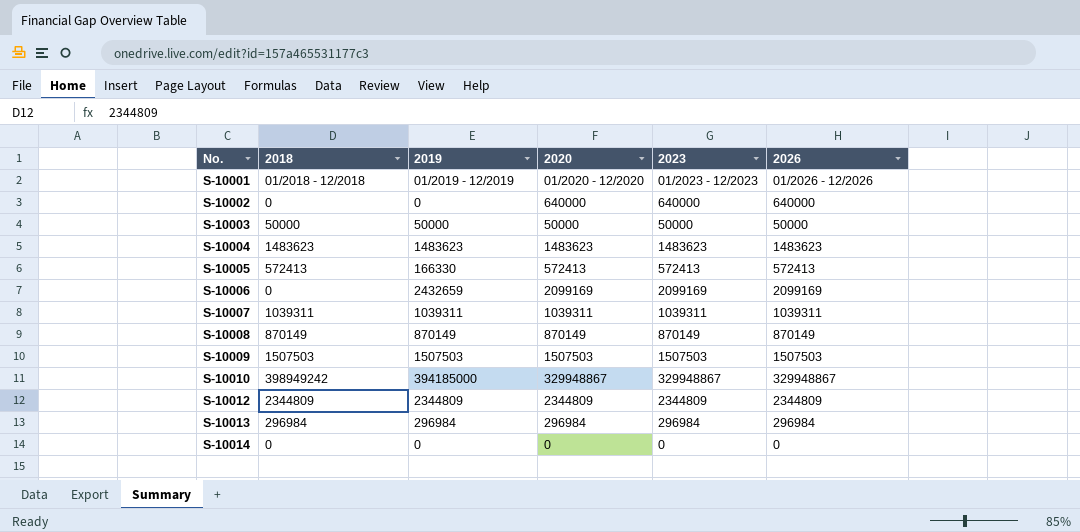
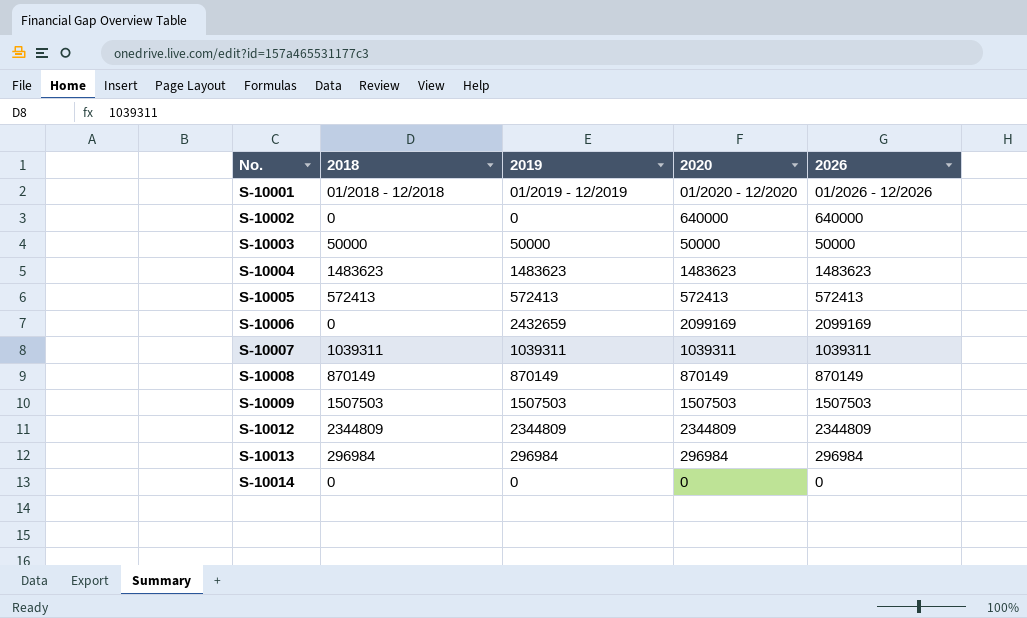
column 2023 | position: 5 -> none
row S-10010: 398949242 | 394185000 | 329948867 | 329948867 | 329948867 -> none
S-10005 | 2019: 166330 -> 572413

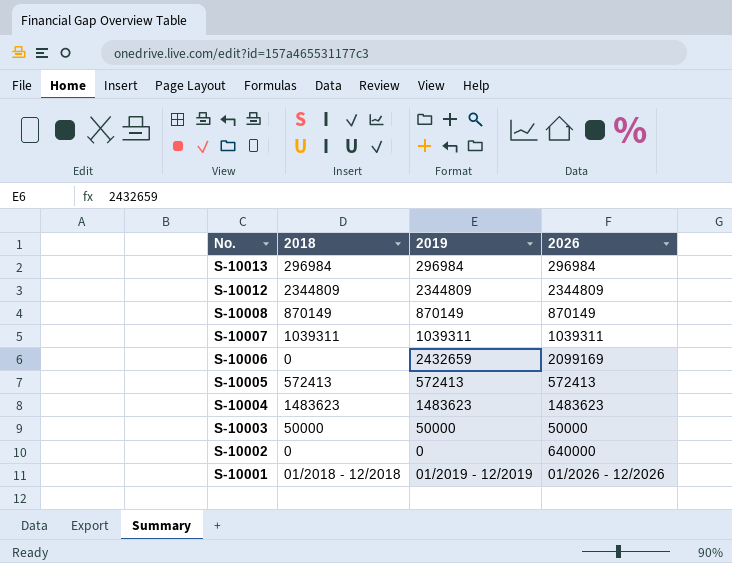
row order: No. ascending -> No. descending
column 2020 | position: 4 -> none
row S-10009: 1507503 | 1507503 | 1507503 | 1507503 -> none
row S-10014: 0 | 0 | 0 | 0 -> none

